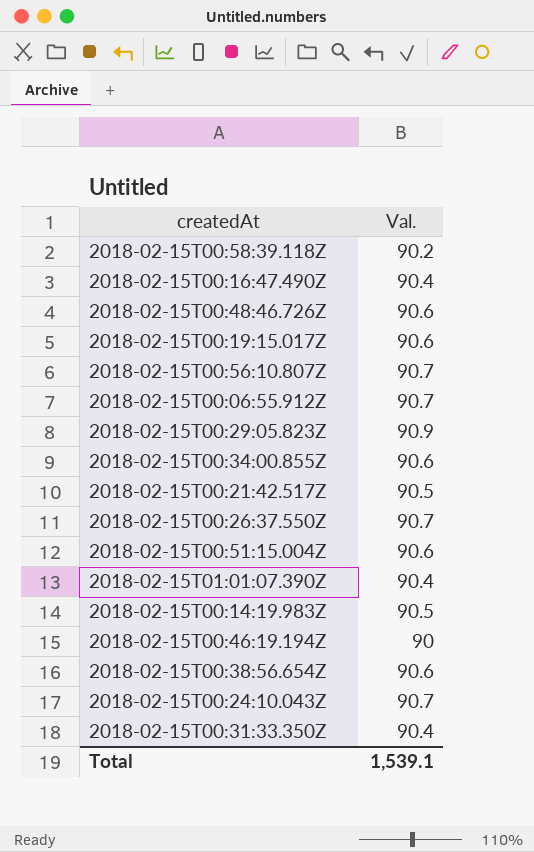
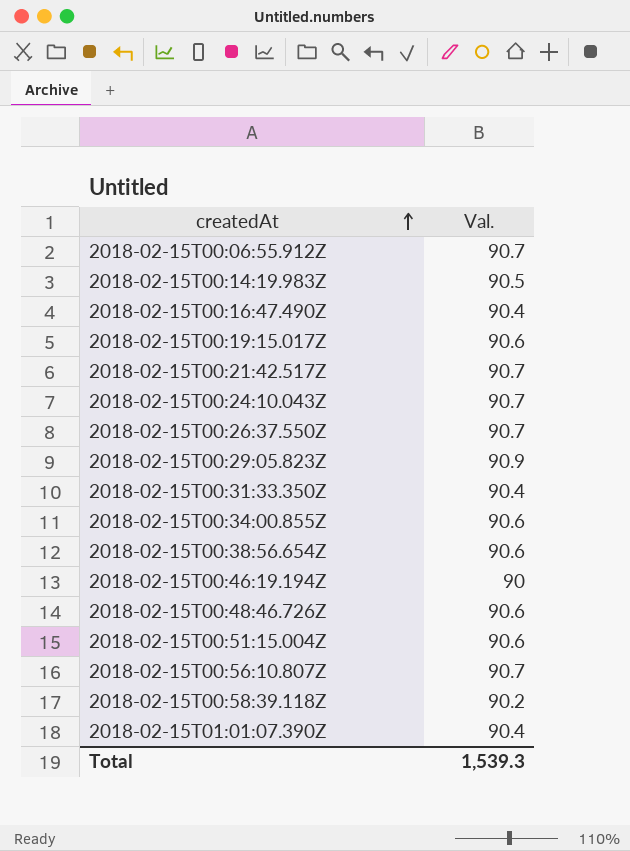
row order: none -> createdAt ascending
2018-02-15T00:21:42.517Z | Val.: 90.5 -> 90.7
Total | Val.: 1,539.1 -> 1,539.3

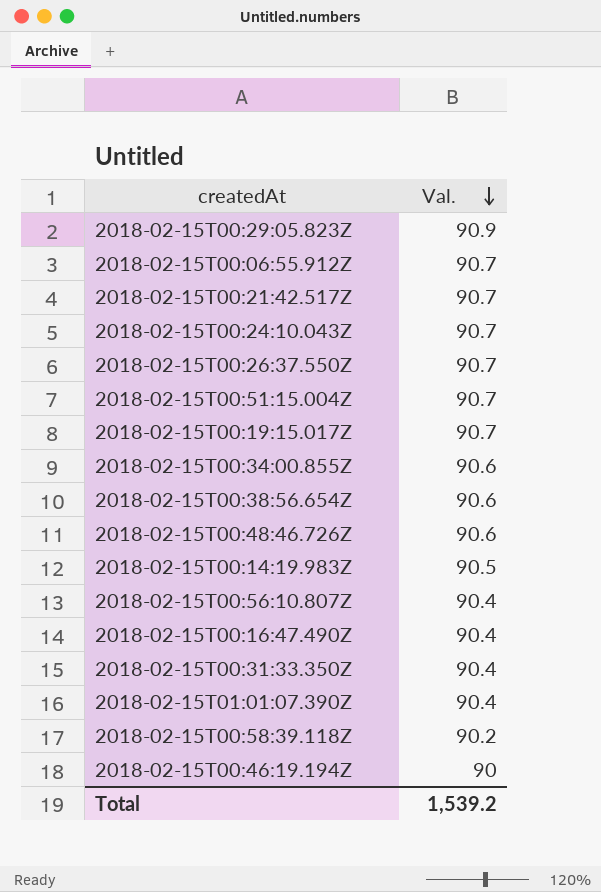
row order: createdAt ascending -> Val. descending
2018-02-15T00:51:15.004Z | Val.: 90.6 -> 90.7
2018-02-15T00:19:15.017Z | Val.: 90.6 -> 90.7
2018-02-15T00:56:10.807Z | Val.: 90.7 -> 90.4
Total | Val.: 1,539.3 -> 1,539.2

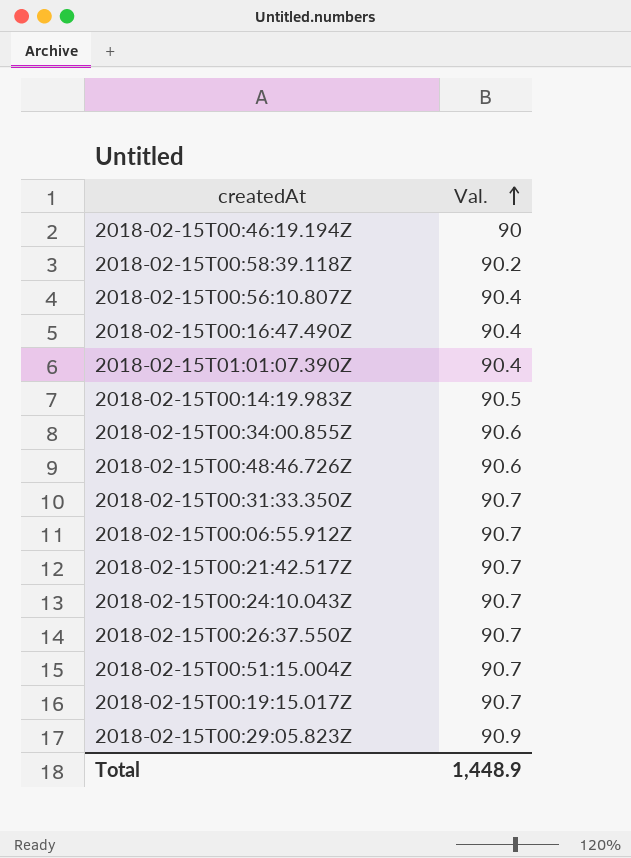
row order: Val. descending -> Val. ascending
row 2018-02-15T00:38:56.654Z: 90.6 -> none
2018-02-15T00:31:33.350Z | Val.: 90.4 -> 90.7
Total | Val.: 1,539.2 -> 1,448.9

